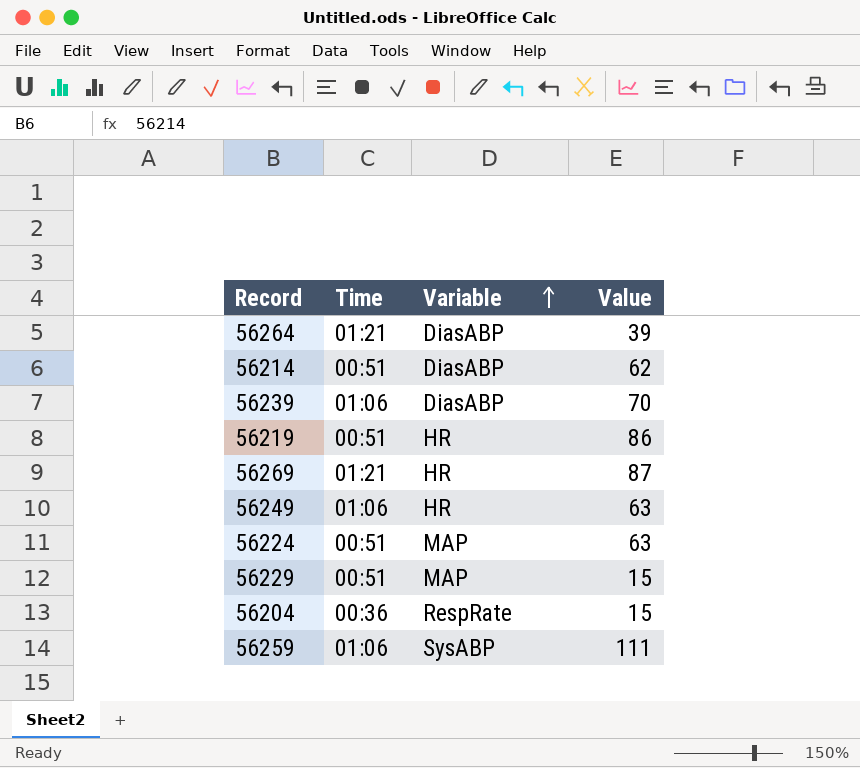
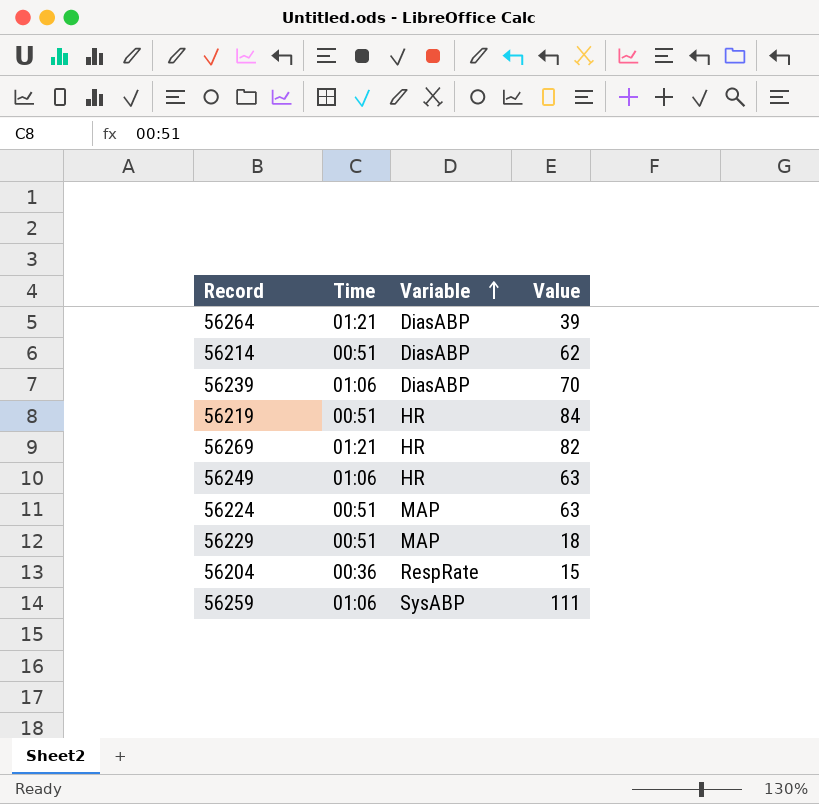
56219 | Value: 86 -> 84
56269 | Value: 87 -> 82
56229 | Value: 15 -> 18

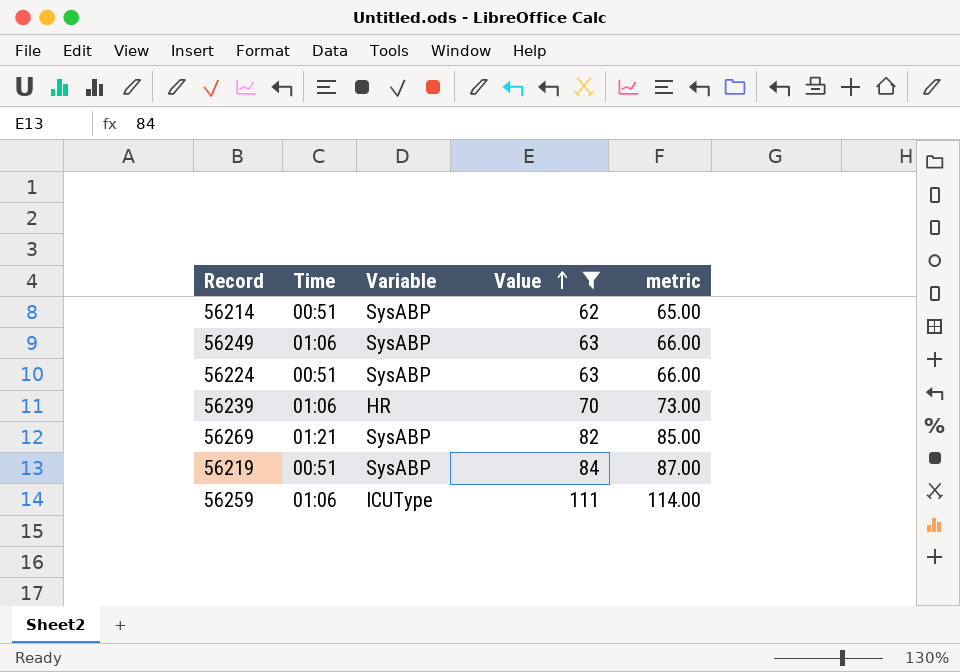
filter: none -> Value >= 62
row order: Variable ascending -> Value ascending
column metric | formula: none -> [Value] + 3
56214 | Variable: DiasABP -> SysABP
56249 | Variable: HR -> SysABP
56224 | Variable: MAP -> SysABP
56239 | Variable: DiasABP -> HR
56269 | Variable: HR -> SysABP
56219 | Variable: HR -> SysABP
56259 | Variable: SysABP -> ICUType

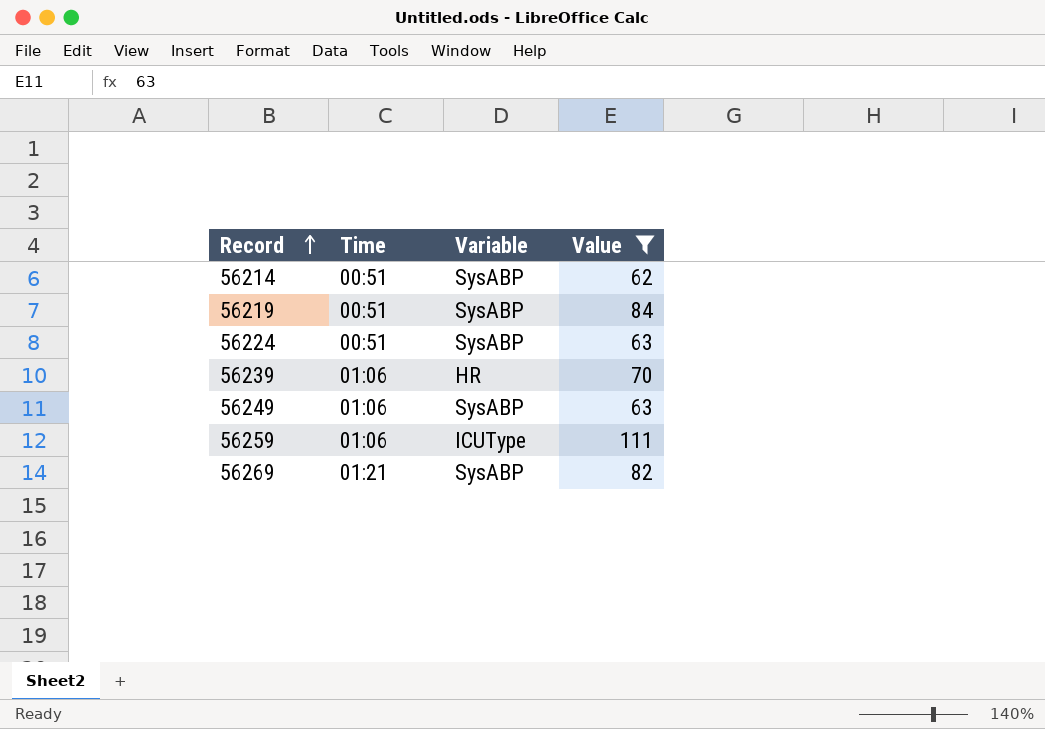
row order: Value ascending -> Record ascending
column metric | formula: [Value] + 3 -> none

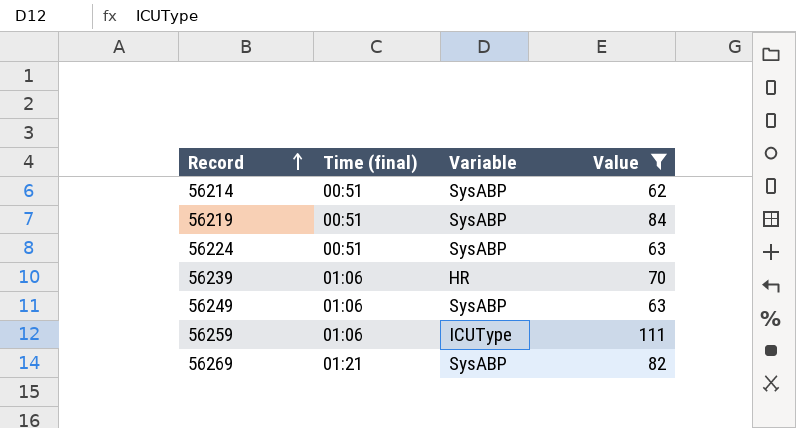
column name: Time -> Time (final)

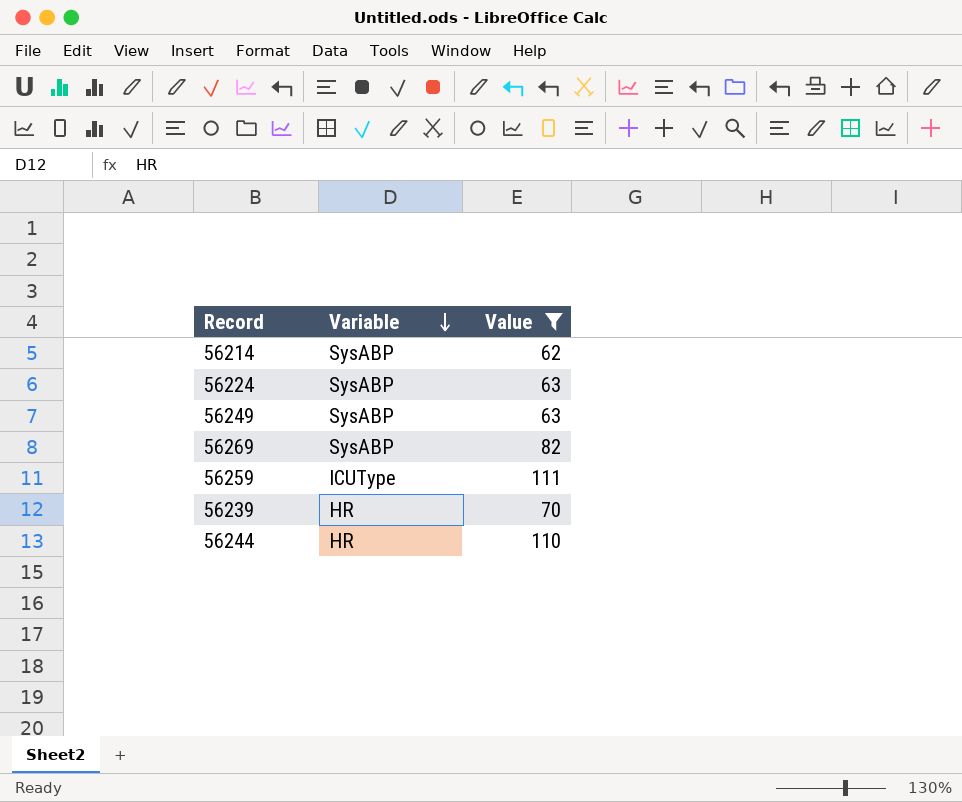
row order: Record ascending -> Variable descending
column Time (final) | position: 2 -> none
row 56219: 00:51 | SysABP | 84 -> none
row 56244: none -> HR | 110

